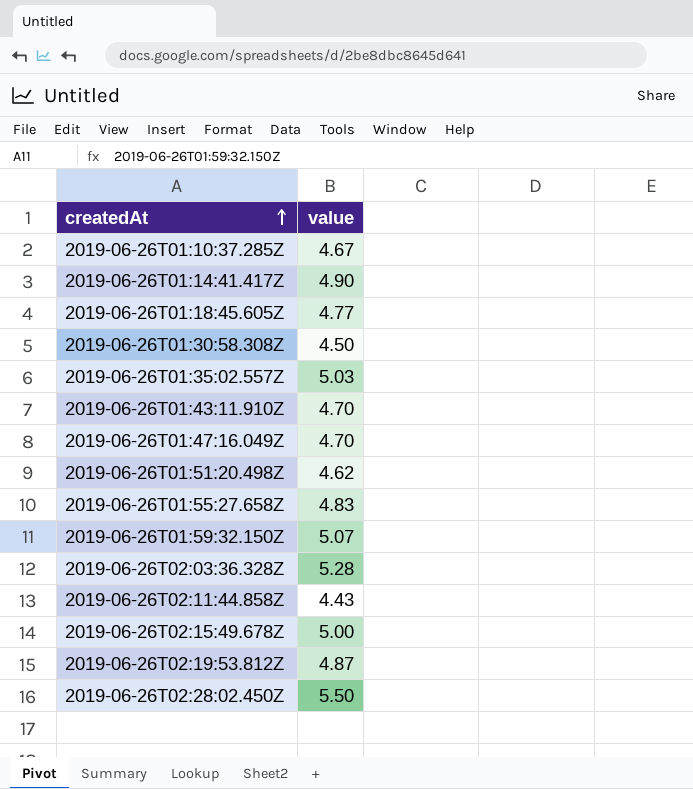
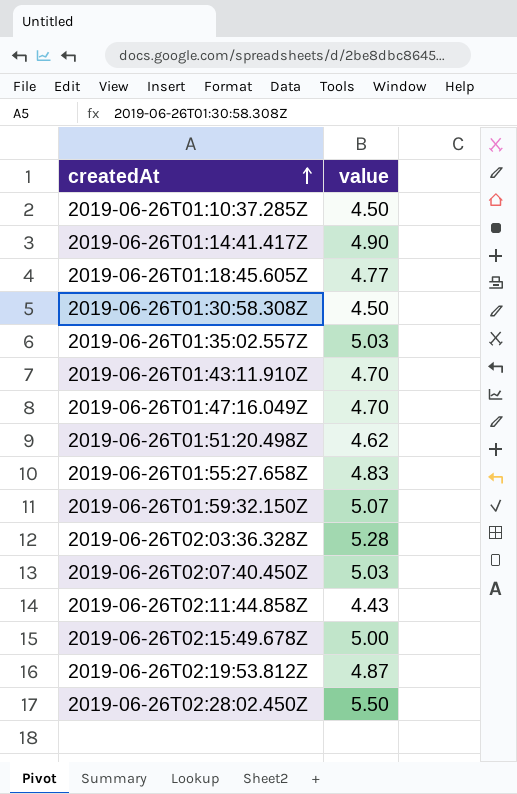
2019-06-26T01:10:37.285Z | value: 4.67 -> 4.50
row 2019-06-26T02:07:40.450Z: none -> 5.03

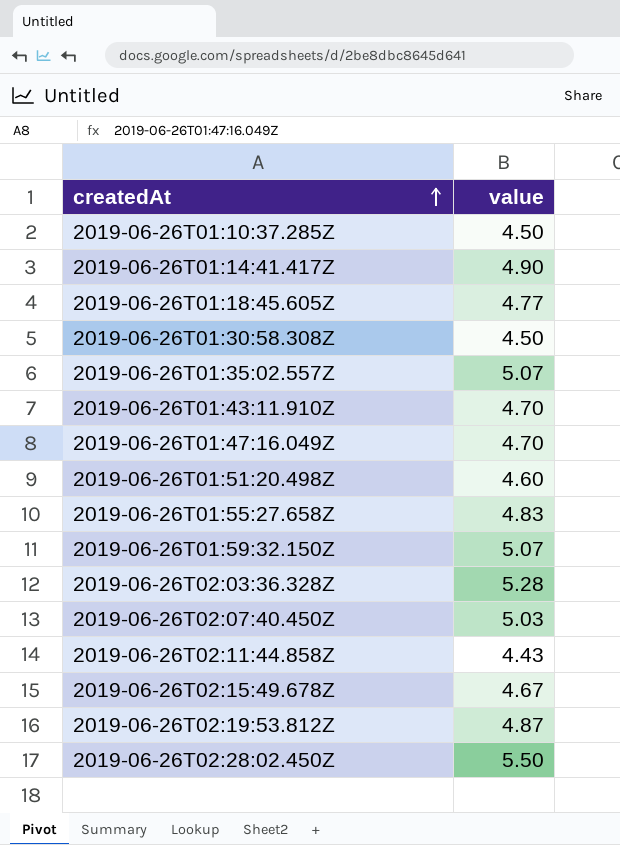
2019-06-26T01:35:02.557Z | value: 5.03 -> 5.07
2019-06-26T01:51:20.498Z | value: 4.62 -> 4.60
2019-06-26T02:15:49.678Z | value: 5.00 -> 4.67

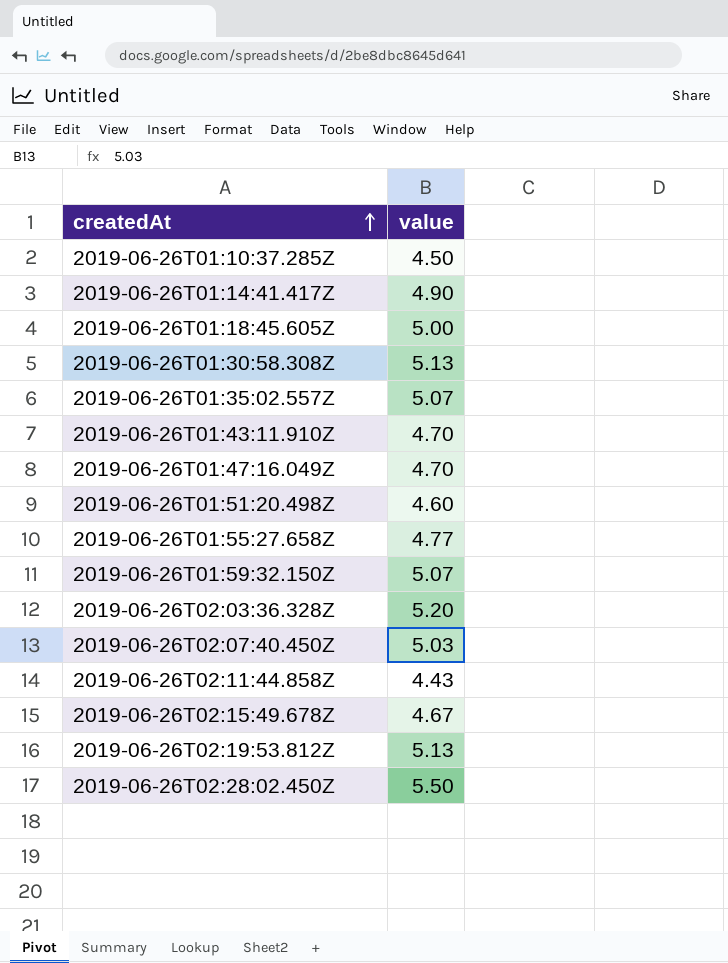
2019-06-26T01:18:45.605Z | value: 4.77 -> 5.00
2019-06-26T01:30:58.308Z | value: 4.50 -> 5.13
2019-06-26T01:55:27.658Z | value: 4.83 -> 4.77
2019-06-26T02:03:36.328Z | value: 5.28 -> 5.20
2019-06-26T02:19:53.812Z | value: 4.87 -> 5.13

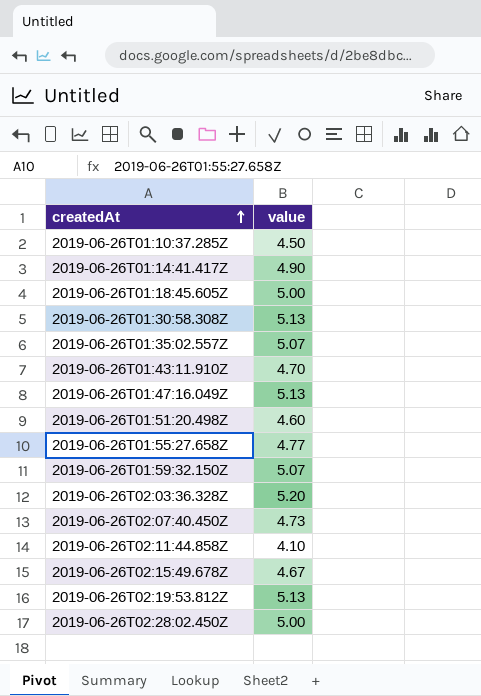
2019-06-26T01:47:16.049Z | value: 4.70 -> 5.13
2019-06-26T02:07:40.450Z | value: 5.03 -> 4.73
2019-06-26T02:11:44.858Z | value: 4.43 -> 4.10
2019-06-26T02:28:02.450Z | value: 5.50 -> 5.00

